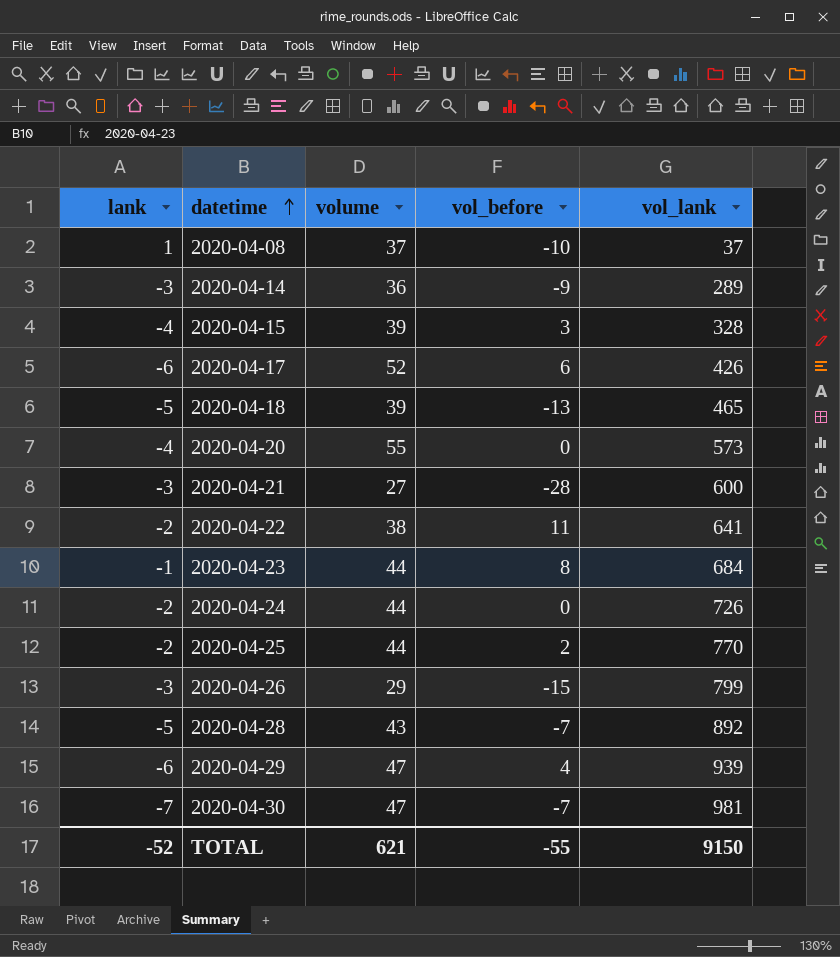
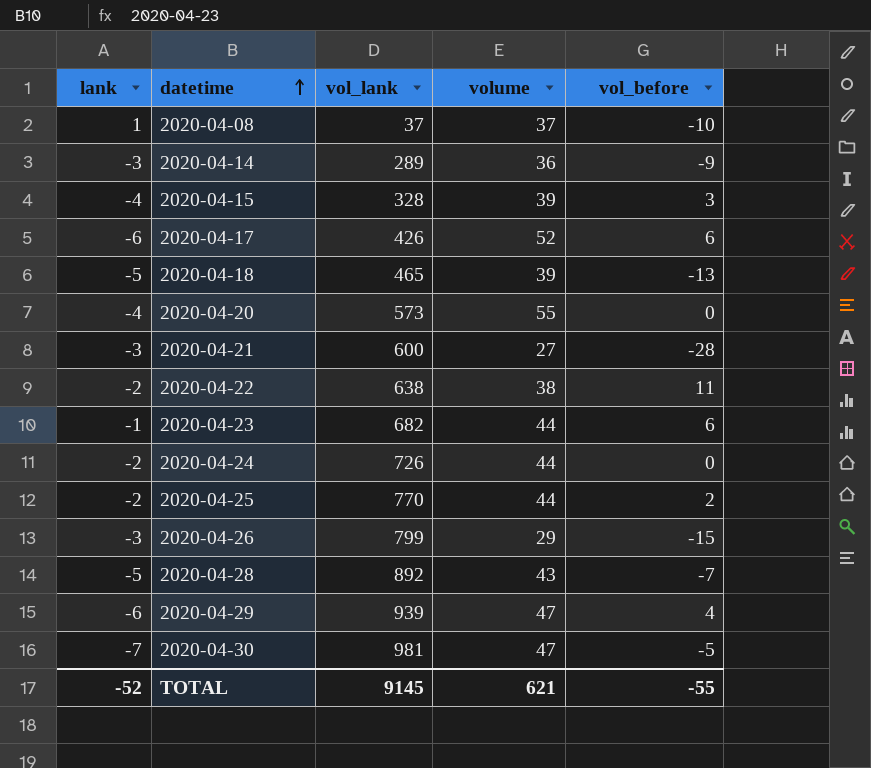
column vol_lank | position: 5 -> 3
2020-04-22 | vol_lank: 641 -> 638
2020-04-23 | vol_lank: 684 -> 682
2020-04-23 | vol_before: 8 -> 6
2020-04-30 | vol_before: -7 -> -5
TOTAL | vol_lank: 9150 -> 9145

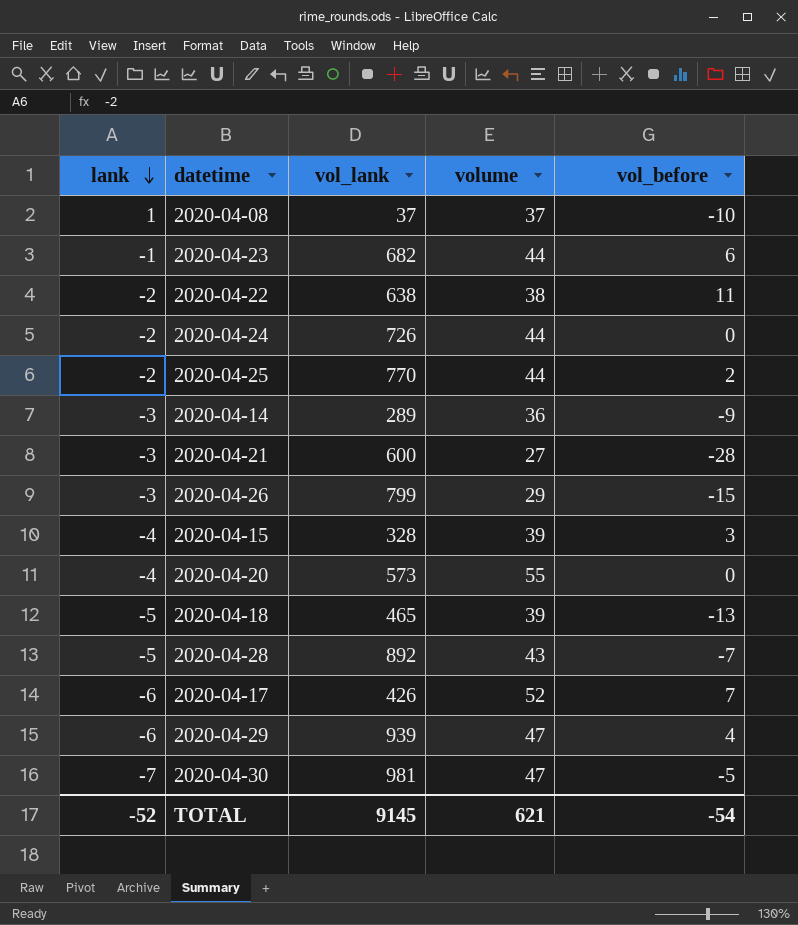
row order: datetime ascending -> lank descending
2020-04-17 | vol_before: 6 -> 7
TOTAL | vol_before: -55 -> -54

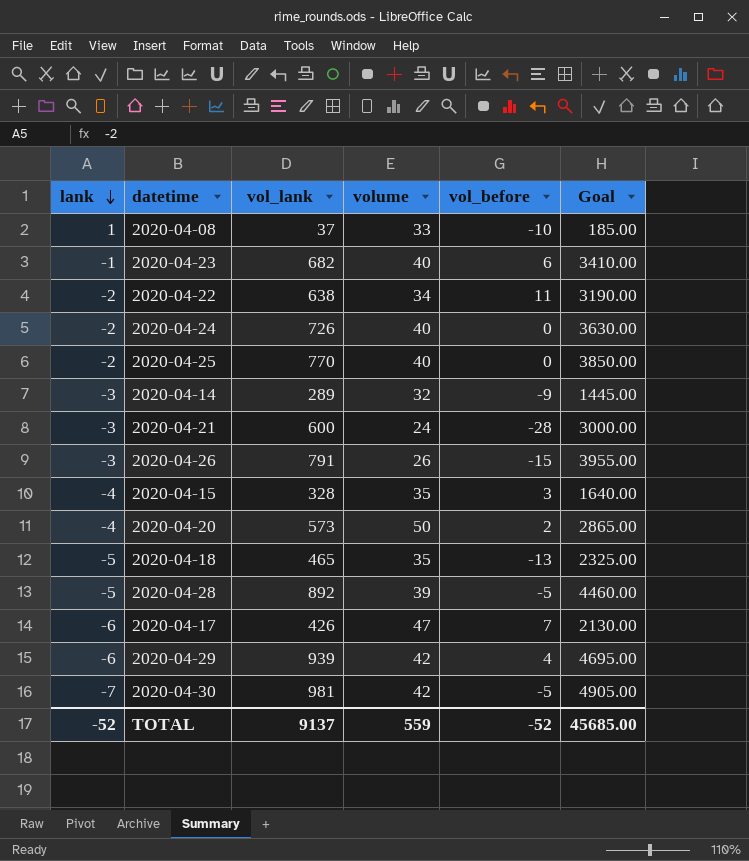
column Goal | formula: none -> [vol_lank] * 5
2020-04-08 | volume: 37 -> 33
2020-04-23 | volume: 44 -> 40
2020-04-22 | volume: 38 -> 34
2020-04-24 | volume: 44 -> 40
2020-04-25 | volume: 44 -> 40
2020-04-25 | vol_before: 2 -> 0
2020-04-14 | volume: 36 -> 32
2020-04-21 | volume: 27 -> 24
2020-04-26 | vol_lank: 799 -> 791
2020-04-26 | volume: 29 -> 26
2020-04-15 | volume: 39 -> 35
2020-04-20 | volume: 55 -> 50
2020-04-20 | vol_before: 0 -> 2
2020-04-18 | volume: 39 -> 35
2020-04-28 | volume: 43 -> 39
2020-04-28 | vol_before: -7 -> -5
2020-04-17 | volume: 52 -> 47
2020-04-29 | volume: 47 -> 42
2020-04-30 | volume: 47 -> 42
TOTAL | vol_lank: 9145 -> 9137
TOTAL | volume: 621 -> 559
TOTAL | vol_before: -54 -> -52

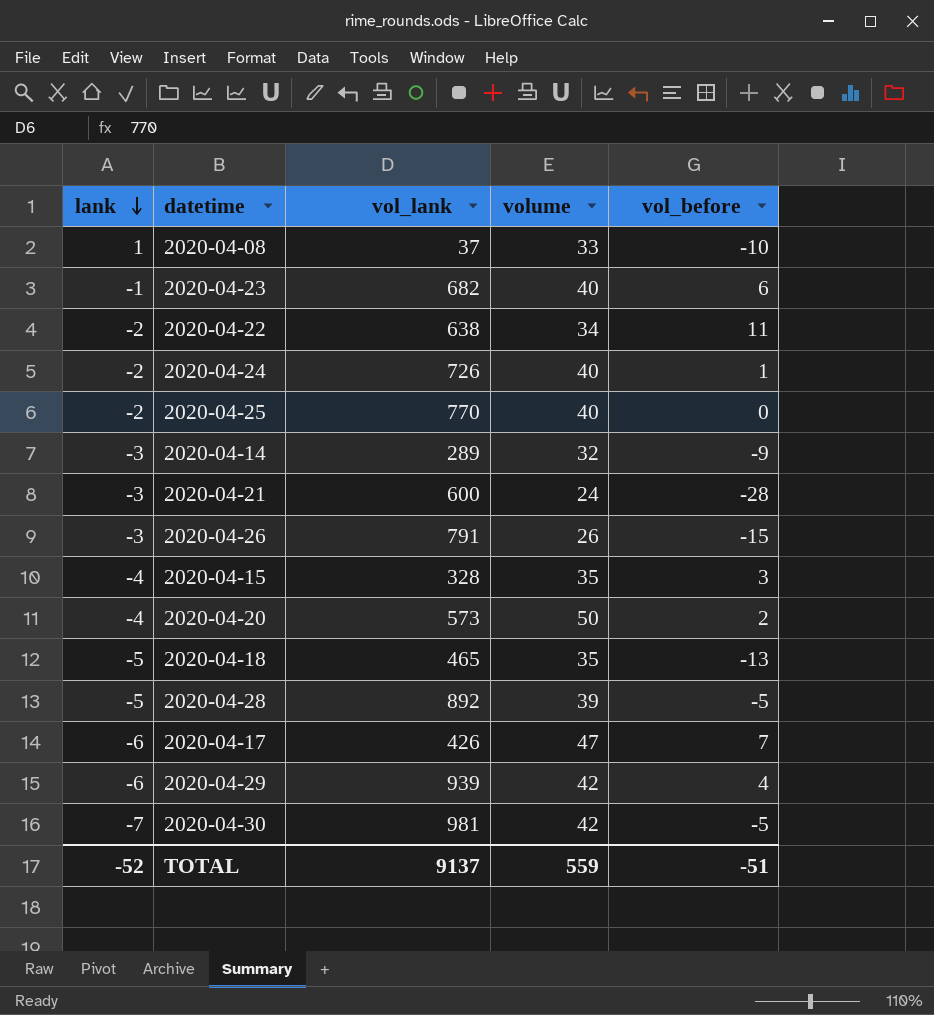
column Goal | formula: [vol_lank] * 5 -> none
2020-04-24 | vol_before: 0 -> 1
TOTAL | vol_before: -52 -> -51

